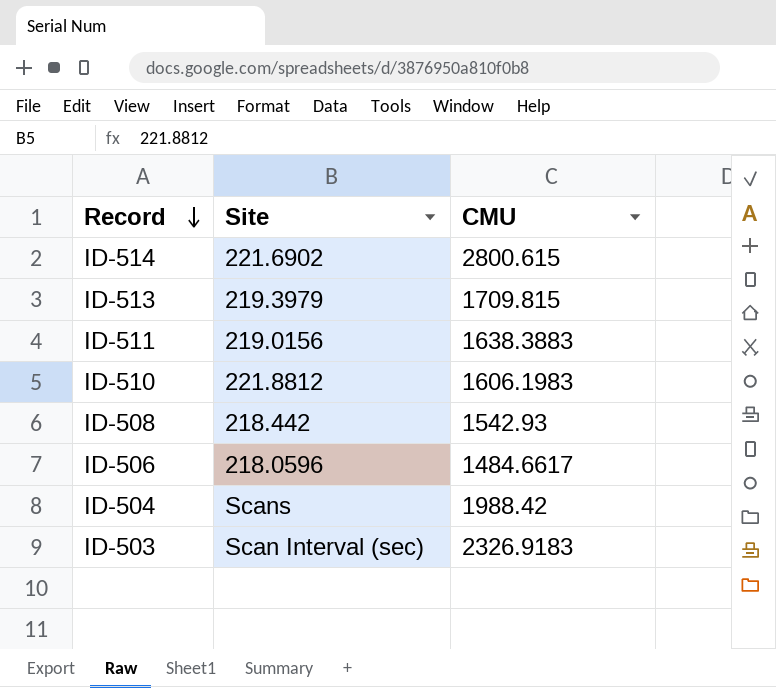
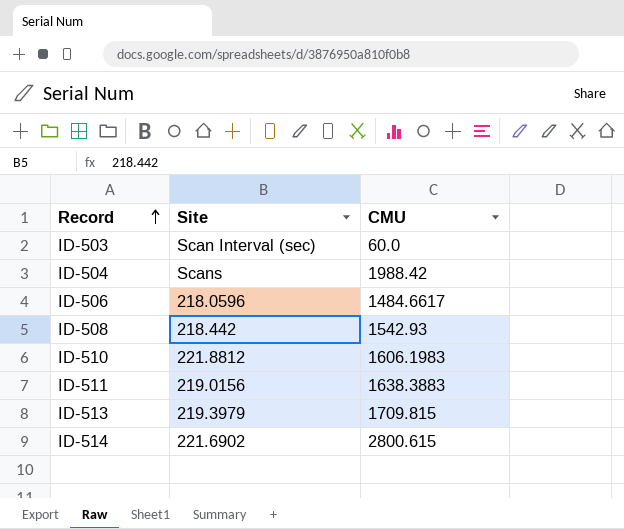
row order: Record descending -> Record ascending
ID-503 | CMU: 2326.9183 -> 60.0

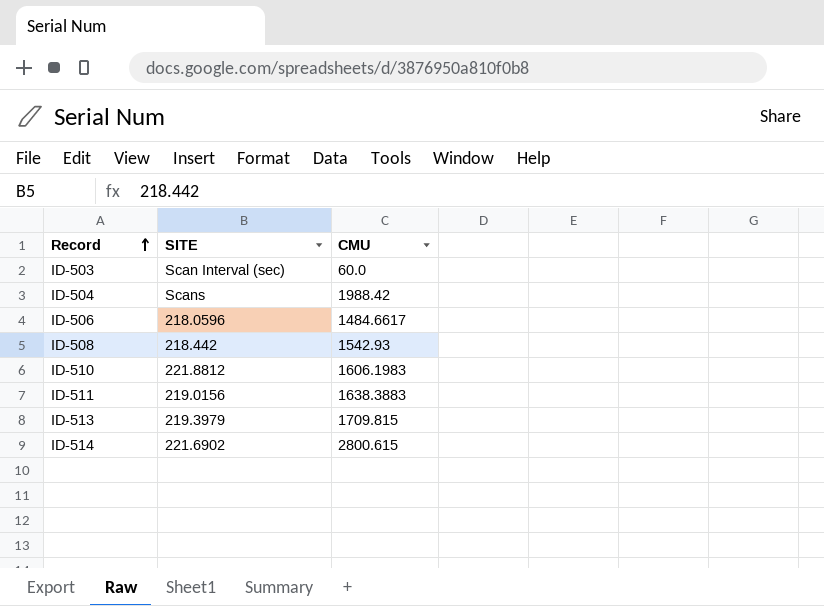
column name: Site -> SITE

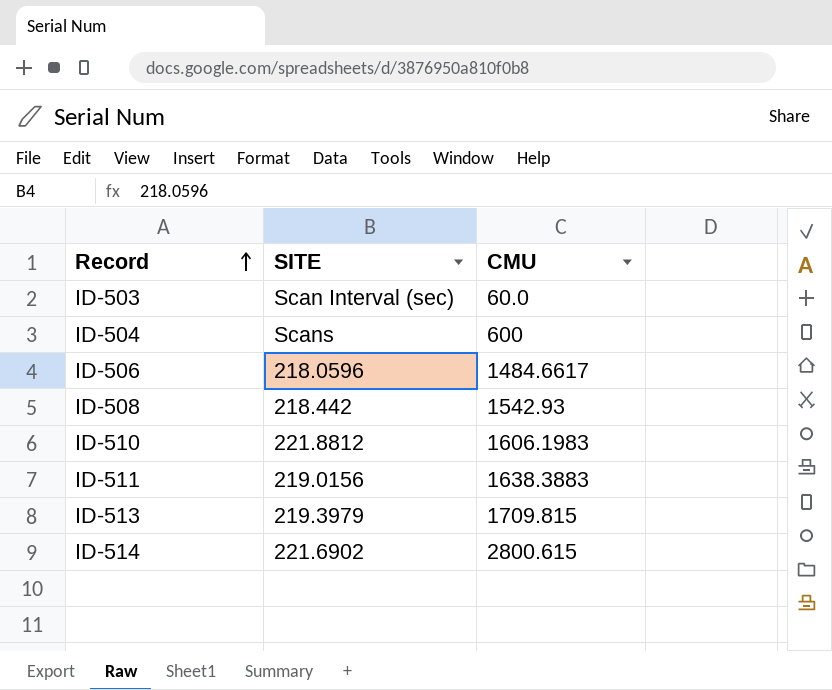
ID-504 | CMU: 1988.42 -> 600

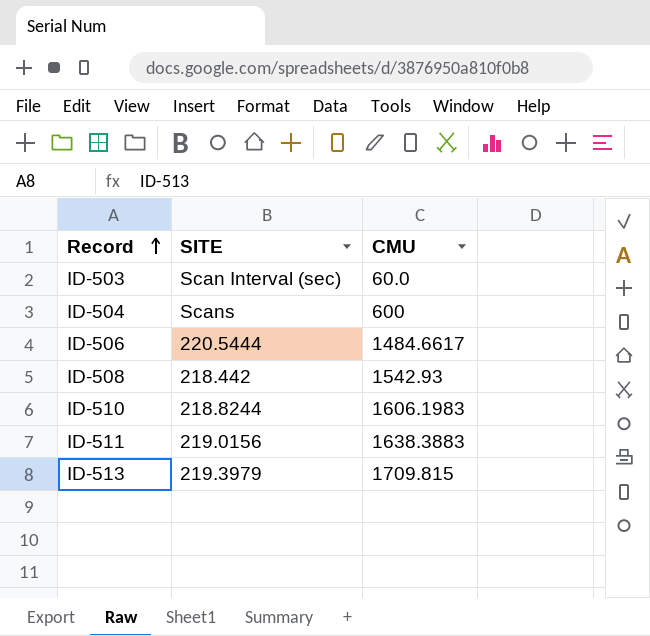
row ID-514: 221.6902 | 2800.615 -> none
ID-506 | SITE: 218.0596 -> 220.5444
ID-510 | SITE: 221.8812 -> 218.8244

